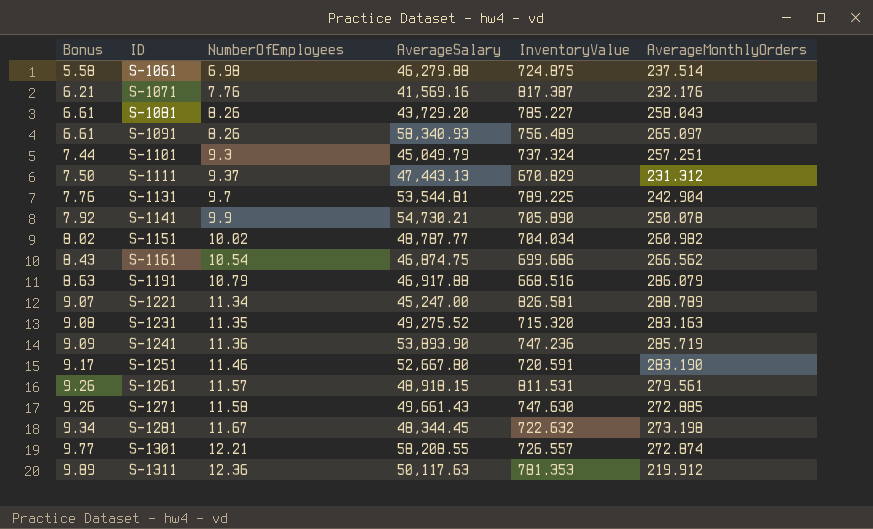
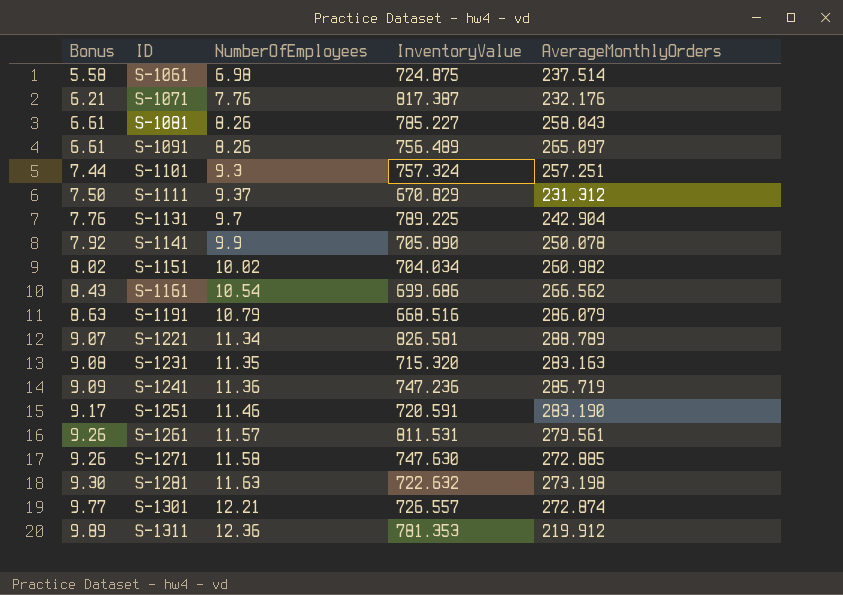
column AverageSalary | position: 4 -> none
S-1101 | InventoryValue: 737.324 -> 757.324
S-1281 | Bonus: 9.34 -> 9.30
S-1281 | NumberOfEmployees: 11.67 -> 11.63

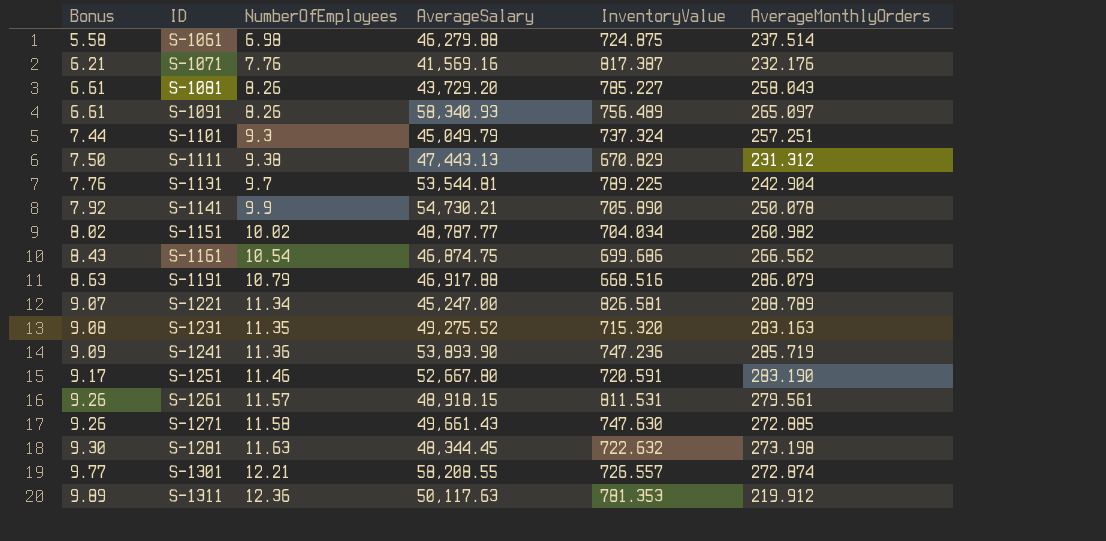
column AverageSalary | position: none -> 4
S-1101 | InventoryValue: 757.324 -> 737.324
S-1111 | NumberOfEmployees: 9.37 -> 9.38

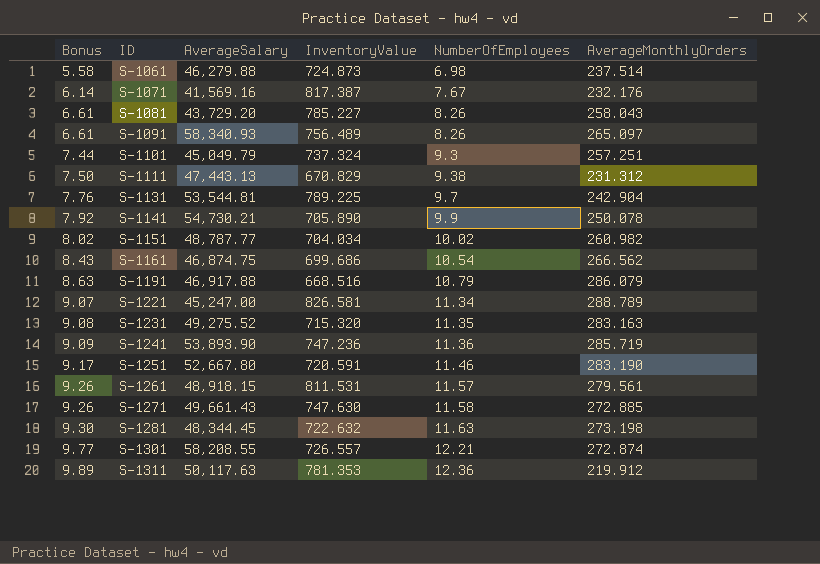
column NumberOfEmployees | position: 3 -> 5
S-1061 | InventoryValue: 724.875 -> 724.873
S-1071 | Bonus: 6.21 -> 6.14
S-1071 | NumberOfEmployees: 7.76 -> 7.67

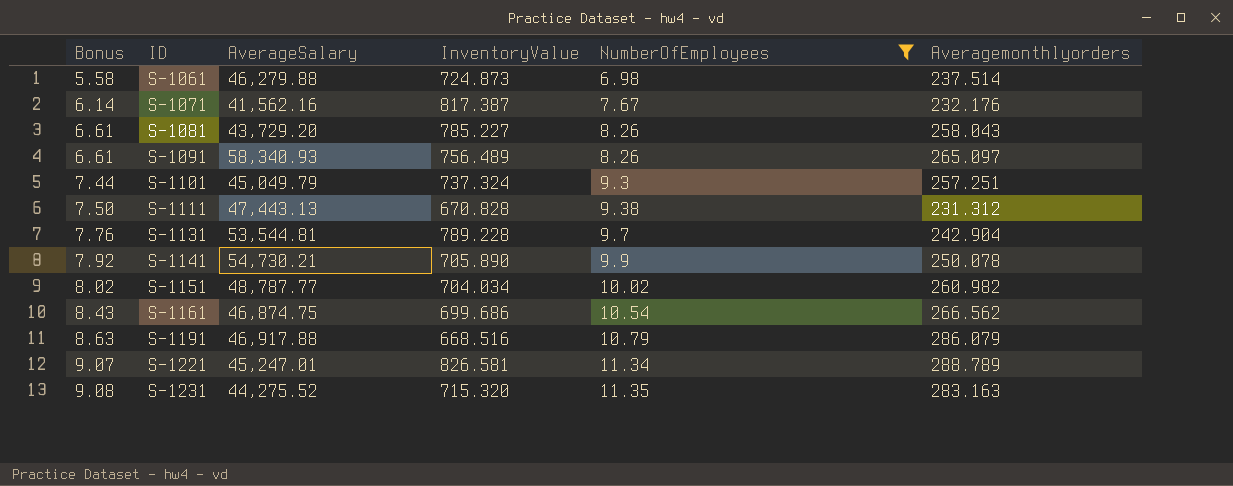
filter: none -> NumberOfEmployees <= 11.35
column name: AverageMonthlyOrders -> Averagemonthlyorders
S-1071 | AverageSalary: 41,569.16 -> 41,562.16
S-1111 | InventoryValue: 670.829 -> 670.828
S-1131 | InventoryValue: 789.225 -> 789.228
S-1221 | AverageSalary: 45,247.00 -> 45,247.01
S-1231 | AverageSalary: 49,275.52 -> 44,275.52

